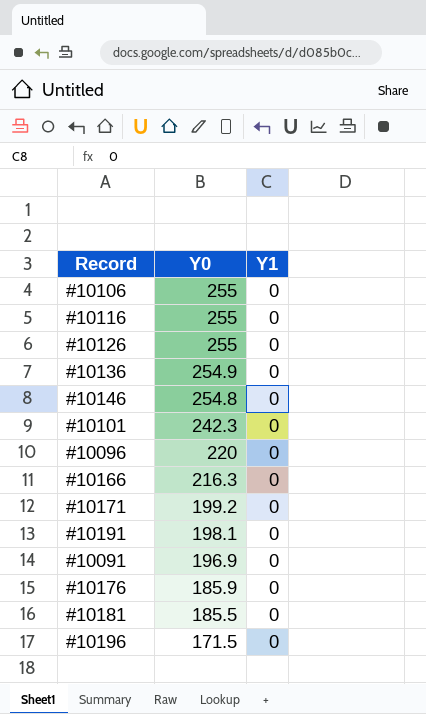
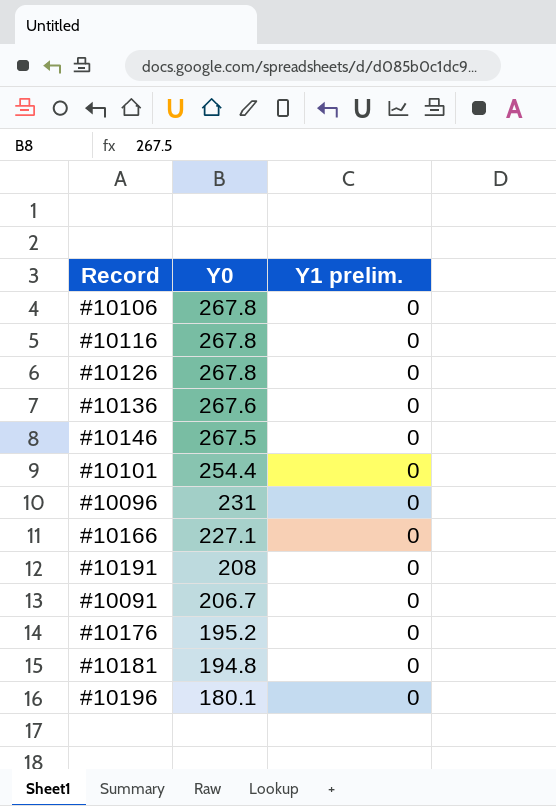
column name: Y1 -> Y1 prelim.
row #10171: 199.2 | 0 -> none
#10106 | Y0: 255 -> 267.8
#10116 | Y0: 255 -> 267.8
#10126 | Y0: 255 -> 267.8
#10136 | Y0: 254.9 -> 267.6
#10146 | Y0: 254.8 -> 267.5
#10101 | Y0: 242.3 -> 254.4
#10096 | Y0: 220 -> 231
#10166 | Y0: 216.3 -> 227.1
#10191 | Y0: 198.1 -> 208
#10091 | Y0: 196.9 -> 206.7
#10176 | Y0: 185.9 -> 195.2
#10181 | Y0: 185.5 -> 194.8
#10196 | Y0: 171.5 -> 180.1

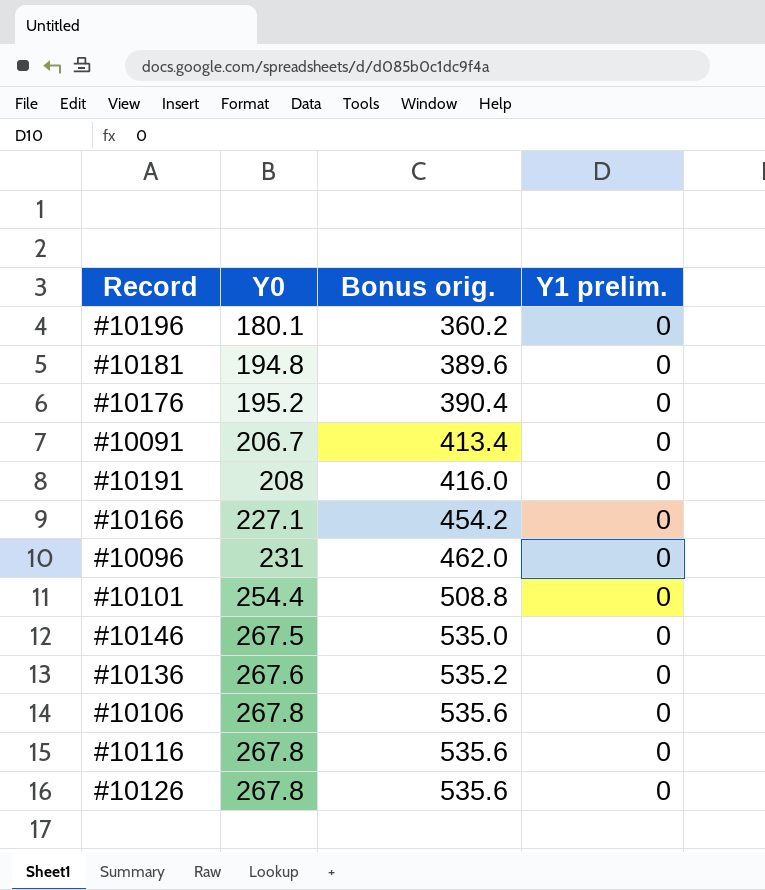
row order: Y0 descending -> Y0 ascending
column Bonus orig. | formula: none -> [Y0] * 2

